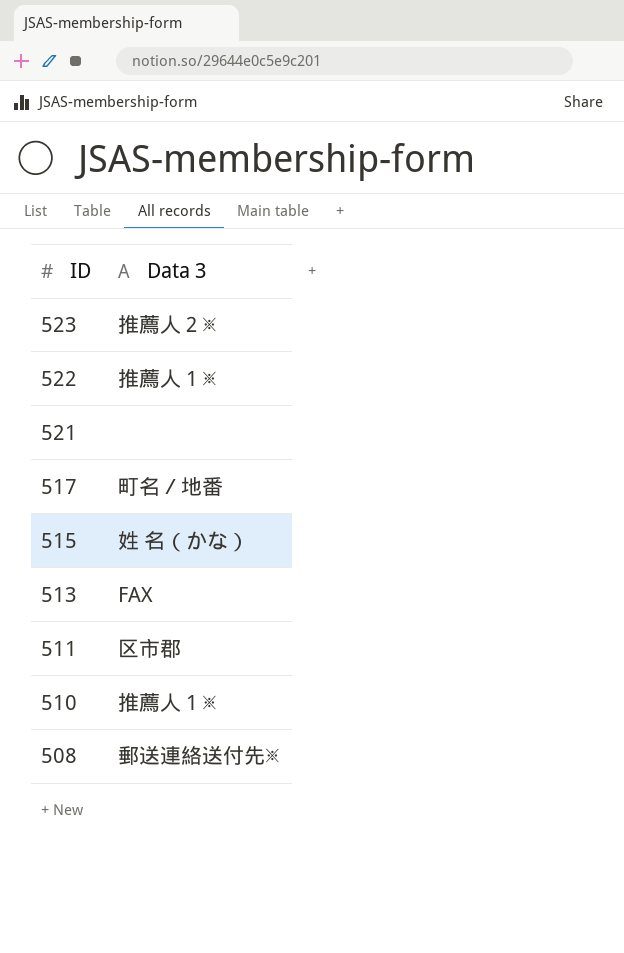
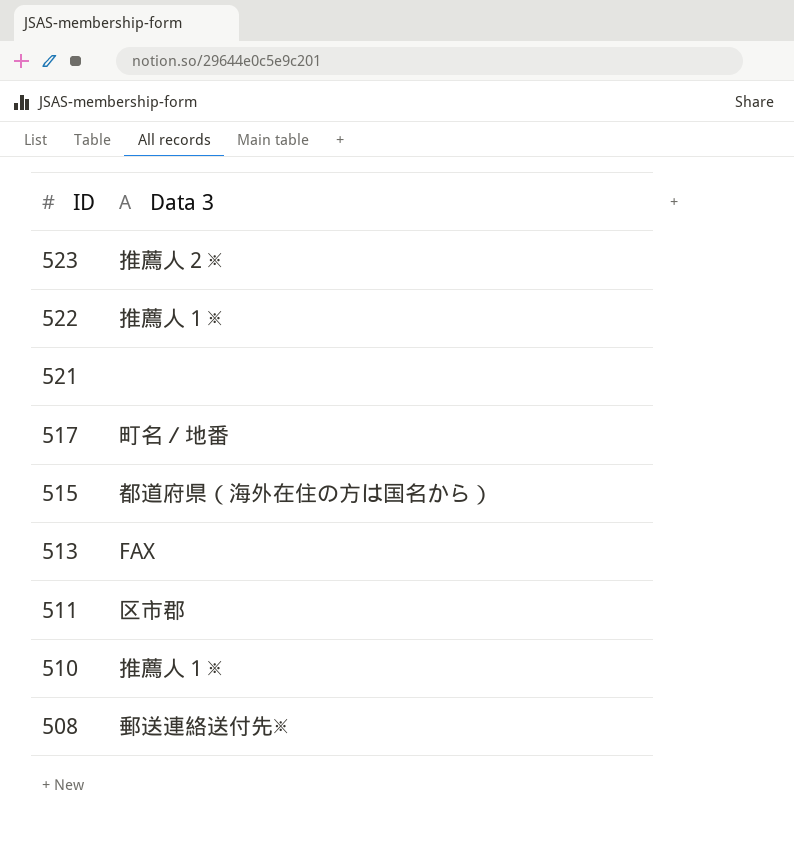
515 | Data 3: 姓 名（かな） -> 都道府県（海外在住の方は国名から）

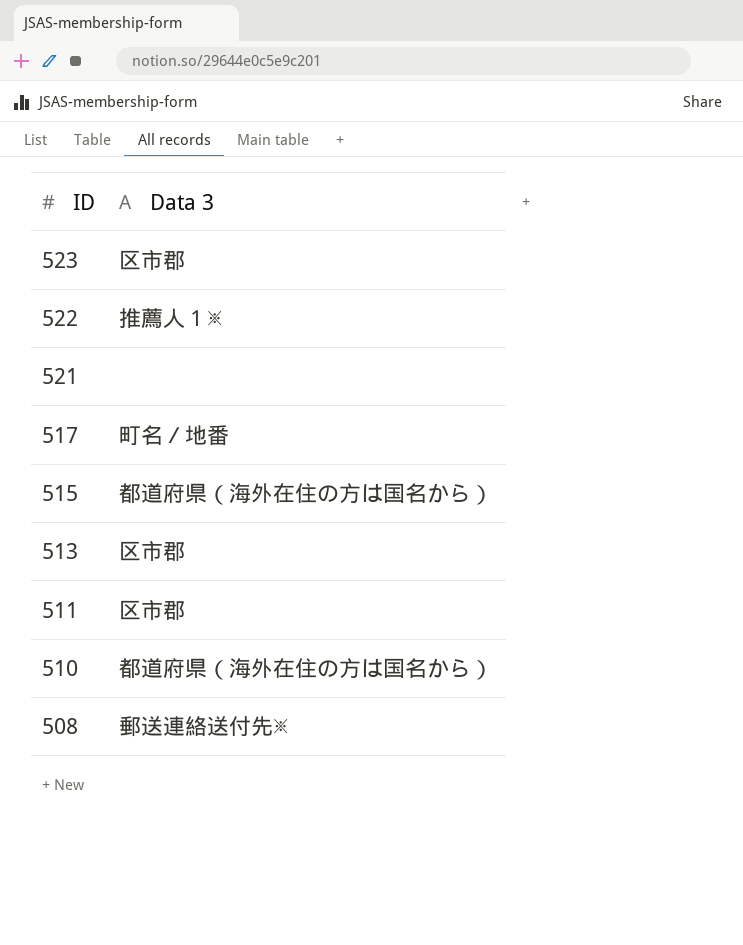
523 | Data 3: 推薦人２※ -> 区市郡
513 | Data 3: FAX -> 区市郡
510 | Data 3: 推薦人１※ -> 都道府県（海外在住の方は国名から）

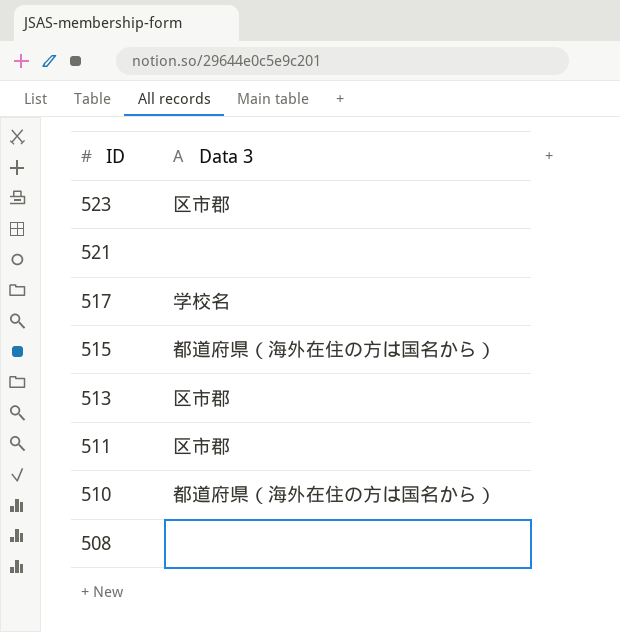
row 522: 推薦人１※ -> none
517 | Data 3: 町名／地番 -> 学校名
508 | Data 3: 郵送連絡送付先※ -> none

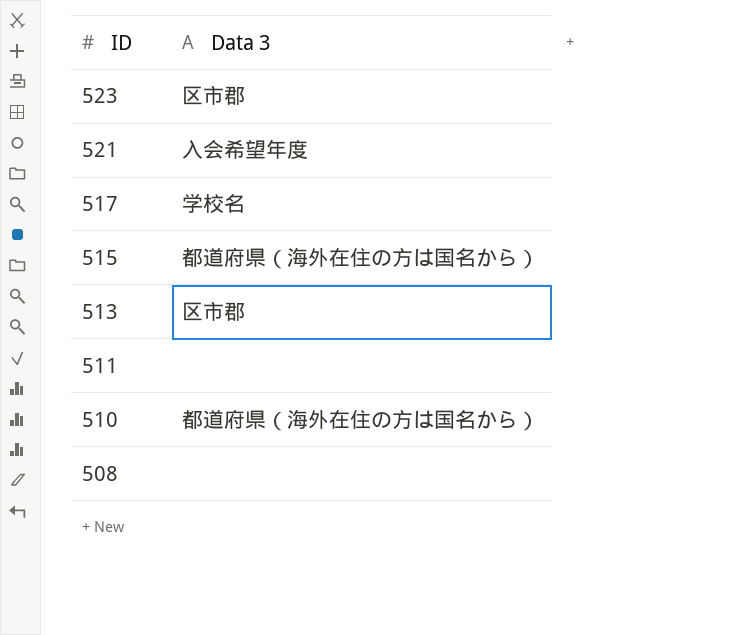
521 | Data 3: none -> 入会希望年度
511 | Data 3: 区市郡 -> none

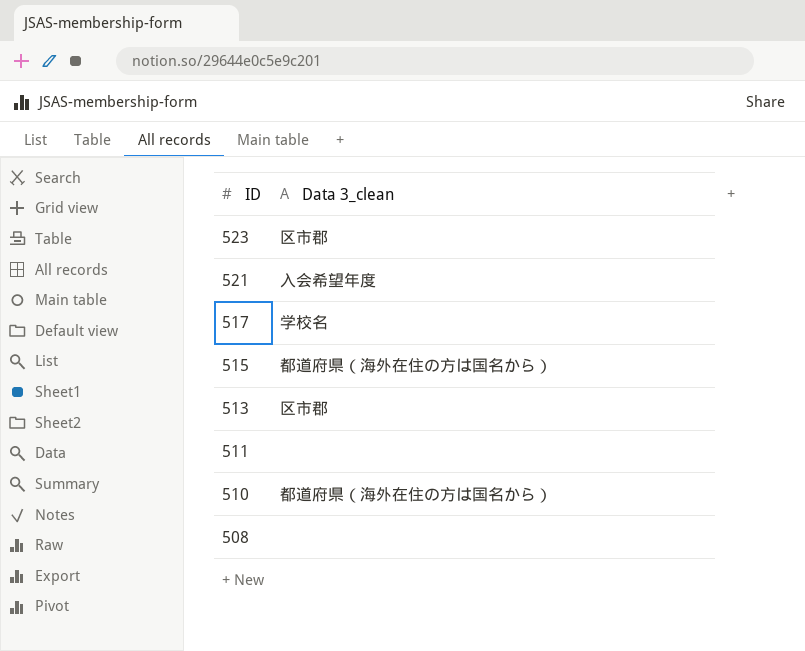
column name: Data 3 -> Data 3_clean

